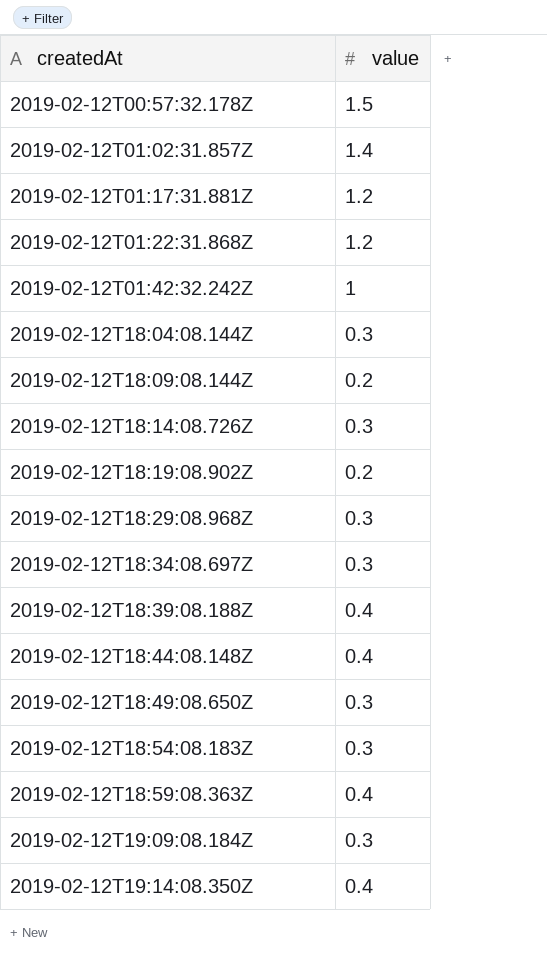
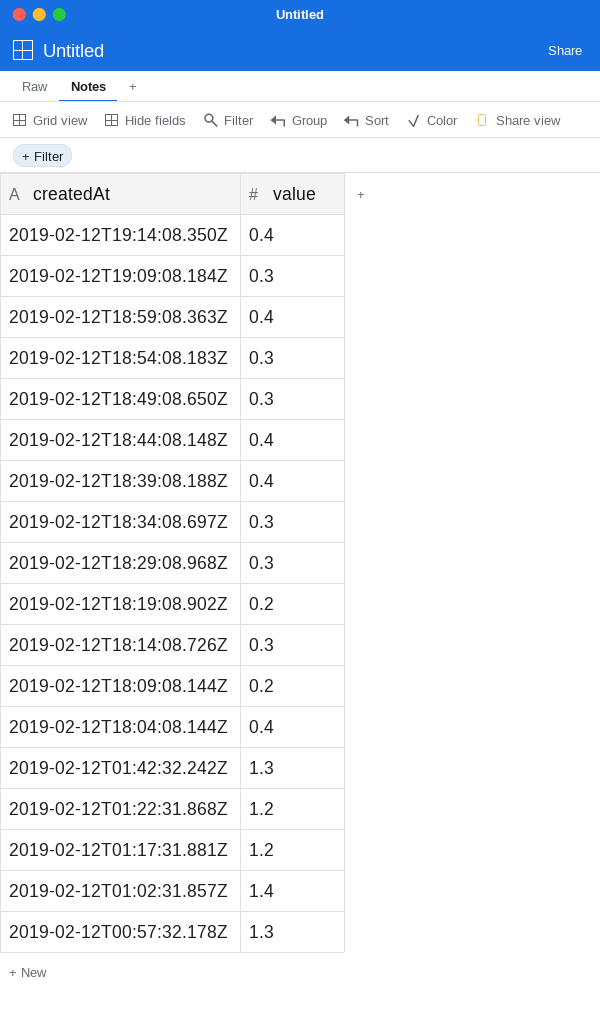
row order: createdAt ascending -> createdAt descending
2019-02-12T18:04:08.144Z | value: 0.3 -> 0.4
2019-02-12T01:42:32.242Z | value: 1 -> 1.3
2019-02-12T00:57:32.178Z | value: 1.5 -> 1.3

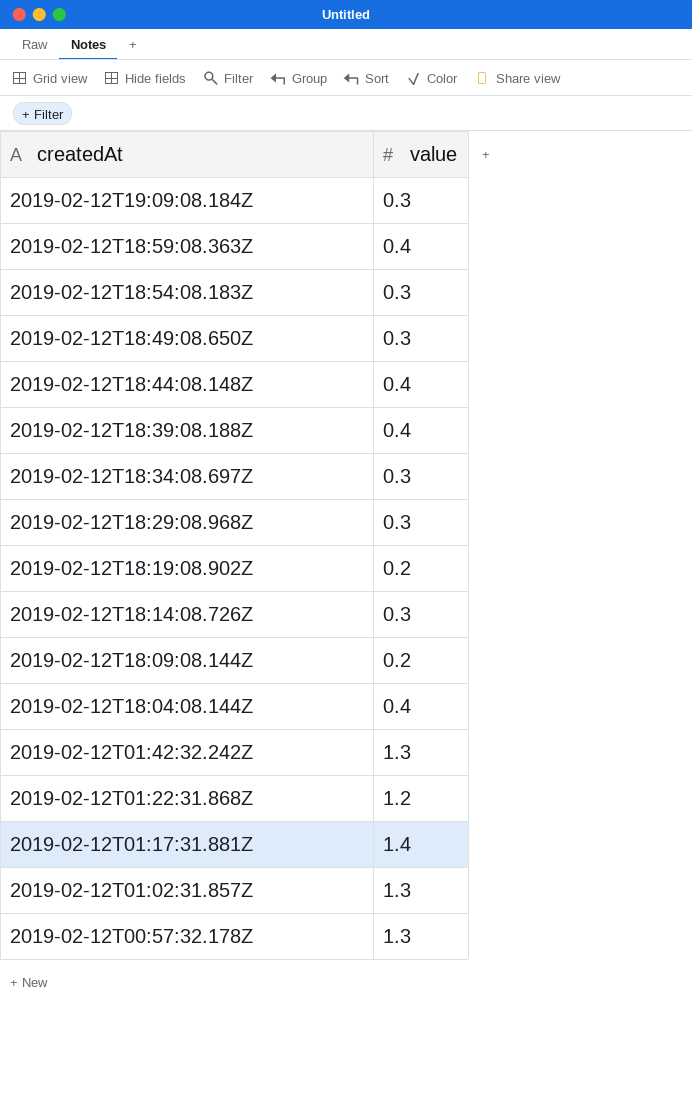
row 2019-02-12T19:14:08.350Z: 0.4 -> none
2019-02-12T01:17:31.881Z | value: 1.2 -> 1.4
2019-02-12T01:02:31.857Z | value: 1.4 -> 1.3

